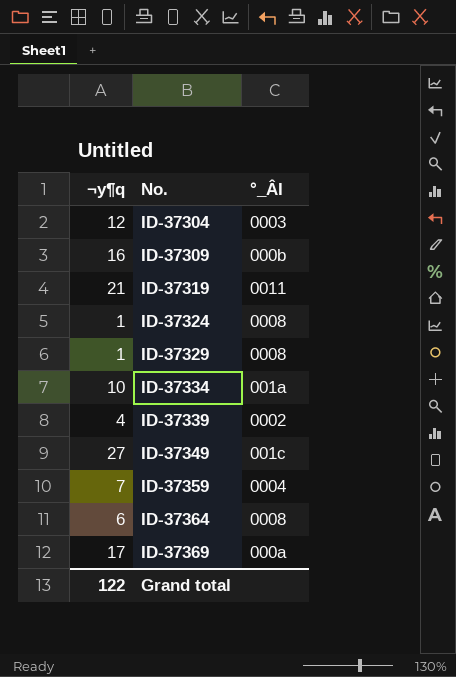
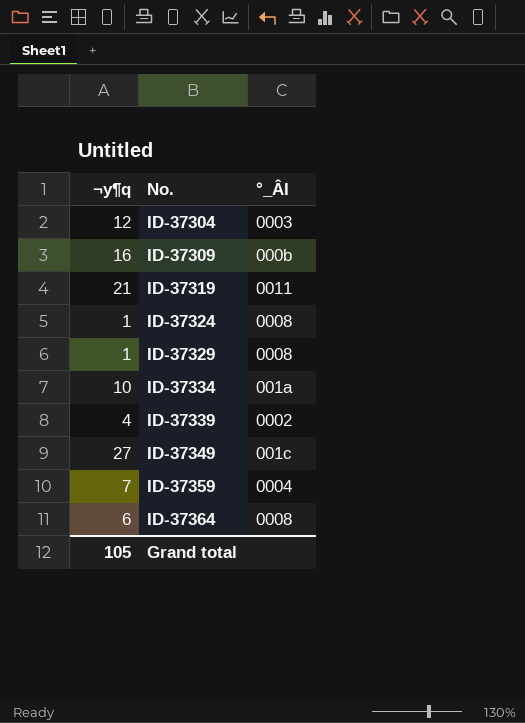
row ID-37369: 17 | 000a -> none
Grand total | ¬y¶q: 122 -> 105

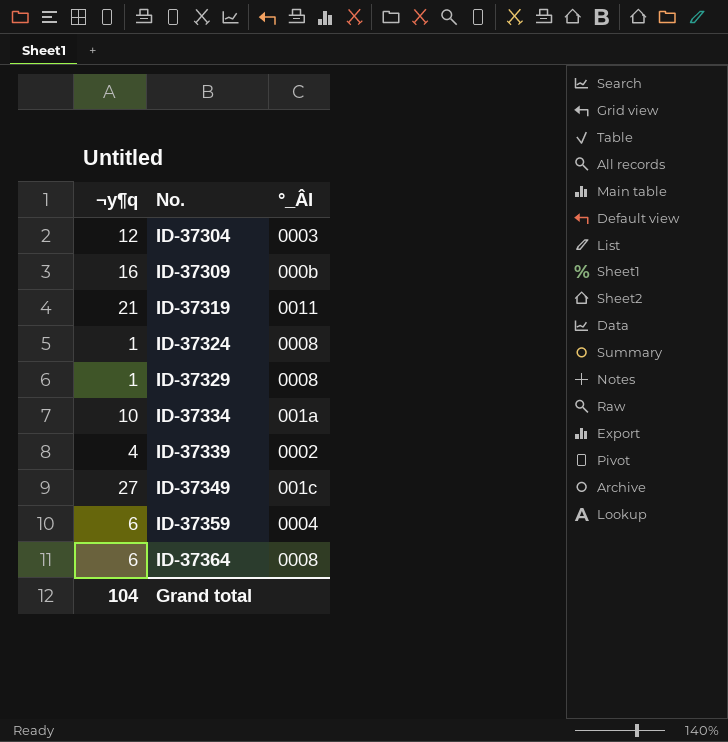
ID-37359 | ¬y¶q: 7 -> 6
Grand total | ¬y¶q: 105 -> 104

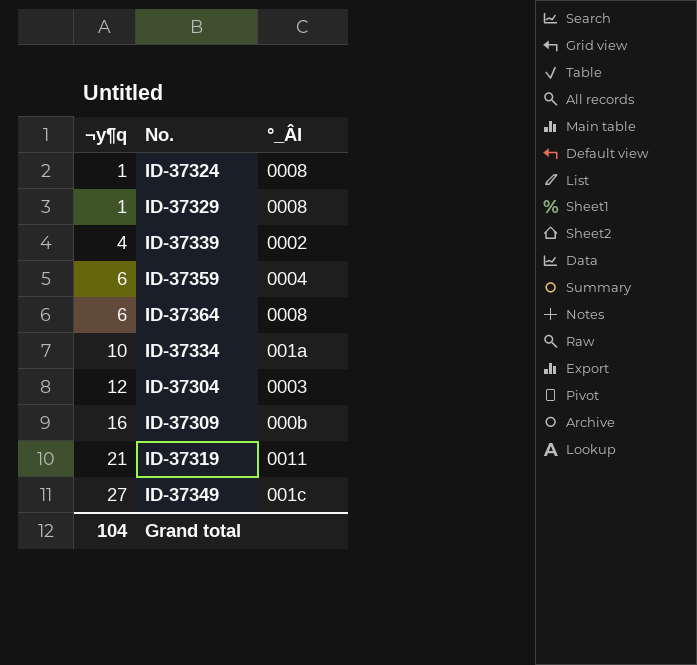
row order: No. ascending -> ¬y¶q ascending

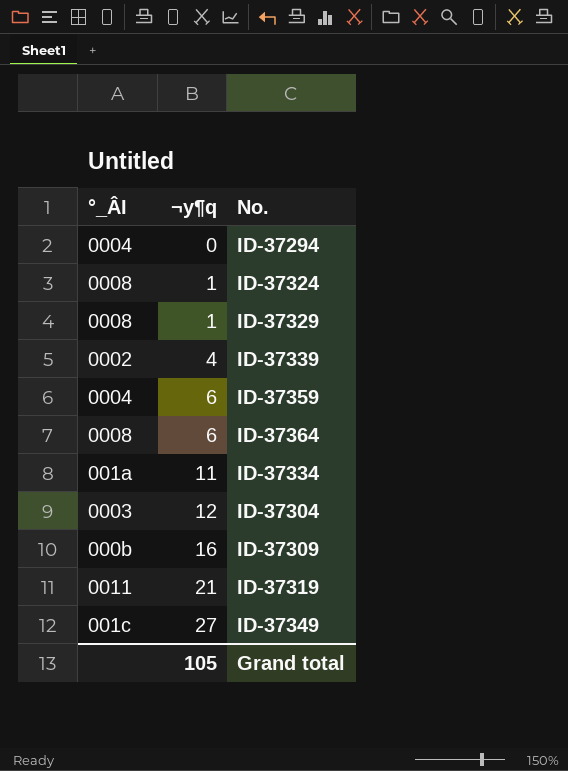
column °_ÂI | position: 3 -> 1
row ID-37294: none -> 0004 | 0
ID-37334 | ¬y¶q: 10 -> 11
Grand total | ¬y¶q: 104 -> 105

